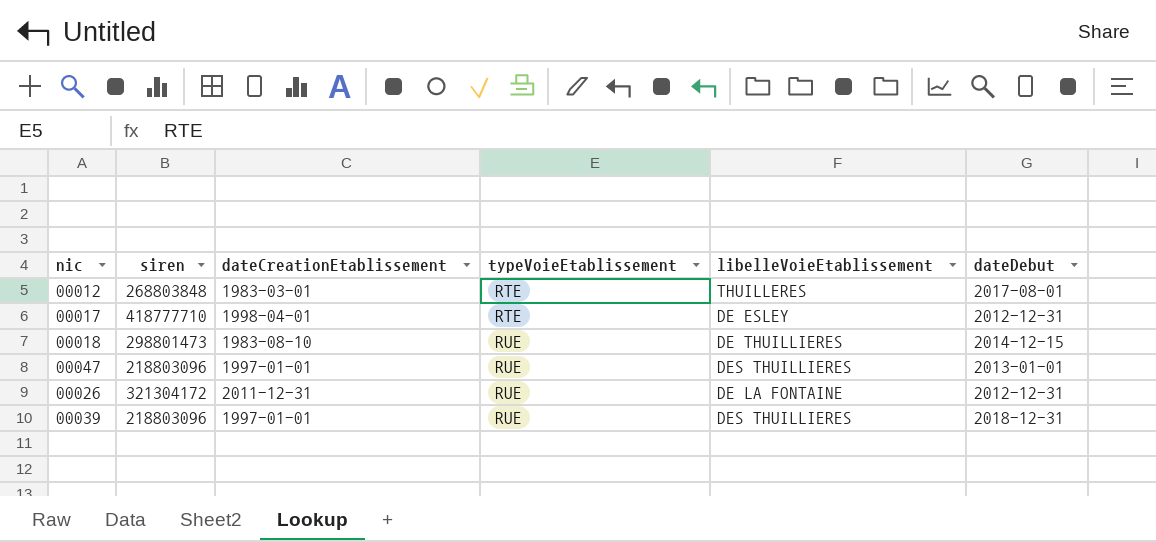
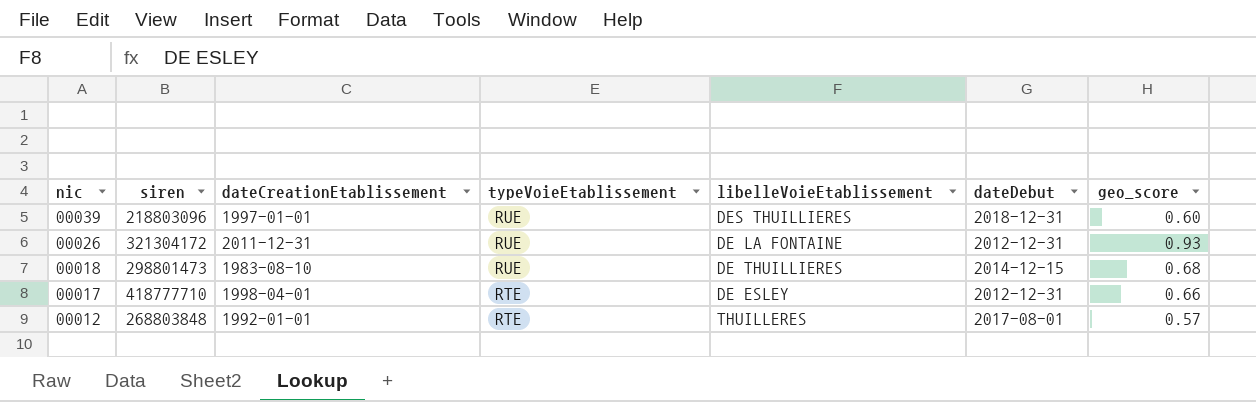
row order: typeVoieEtablissement ascending -> nic descending
column geo_score | position: none -> 7
row 00047: 218803096 | 1997-01-01 | RUE | DES THUILLIERES | 2013-01-01 -> none
00012 | dateCreationEtablissement: 1983-03-01 -> 1992-01-01

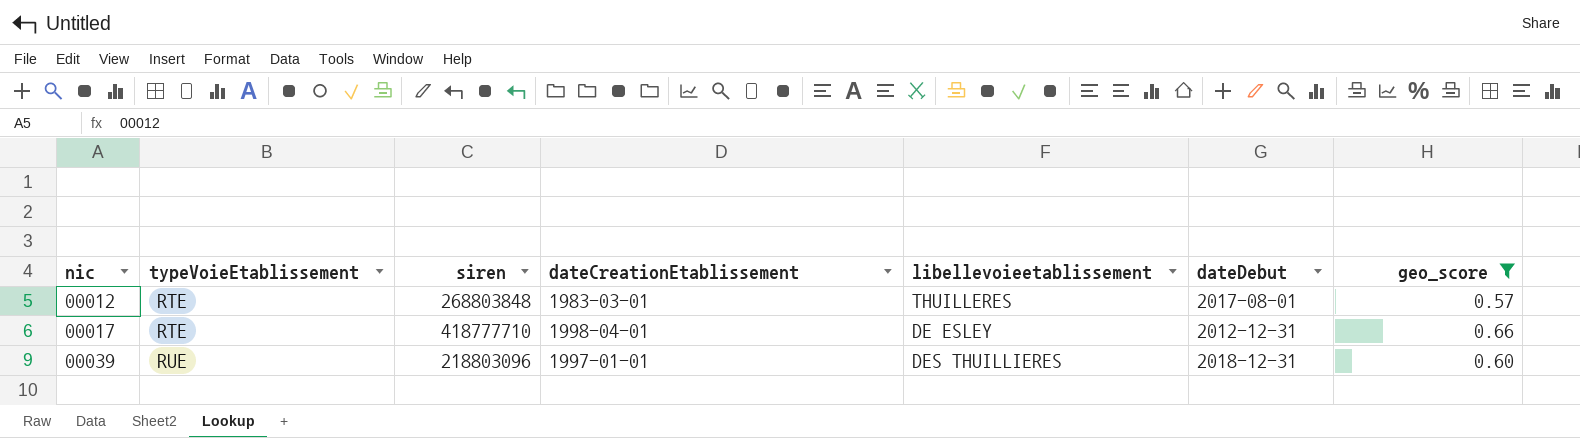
filter: none -> geo_score <= 0.66
row order: nic descending -> nic ascending
column typeVoieEtablissement | position: 4 -> 2
column name: libelleVoieEtablissement -> libellevoieetablissement
00012 | dateCreationEtablissement: 1992-01-01 -> 1983-03-01

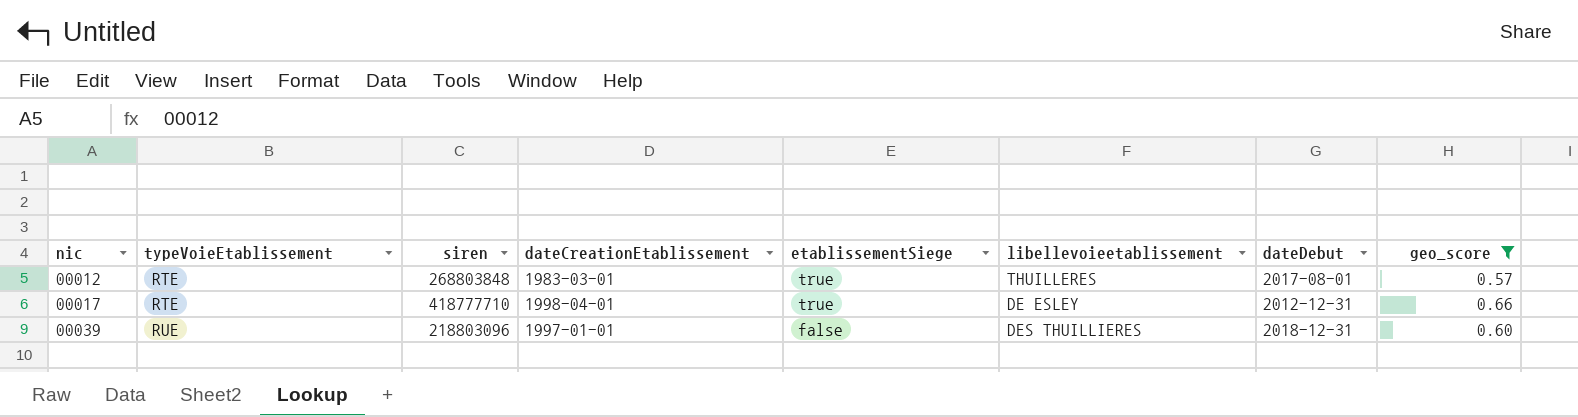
column etablissementSiege | position: none -> 5

